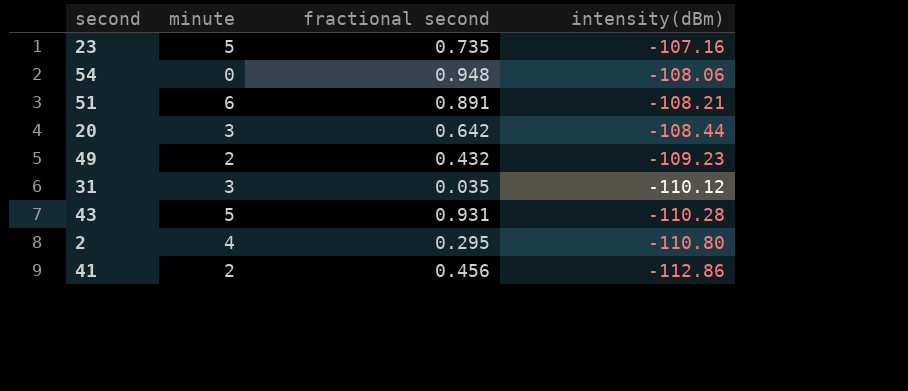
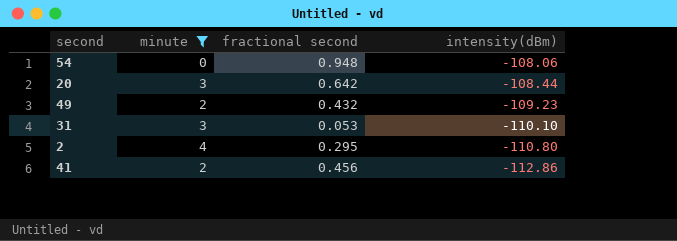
filter: none -> minute <= 4
31 | fractional second: 0.035 -> 0.053
31 | intensity(dBm): -110.12 -> -110.10

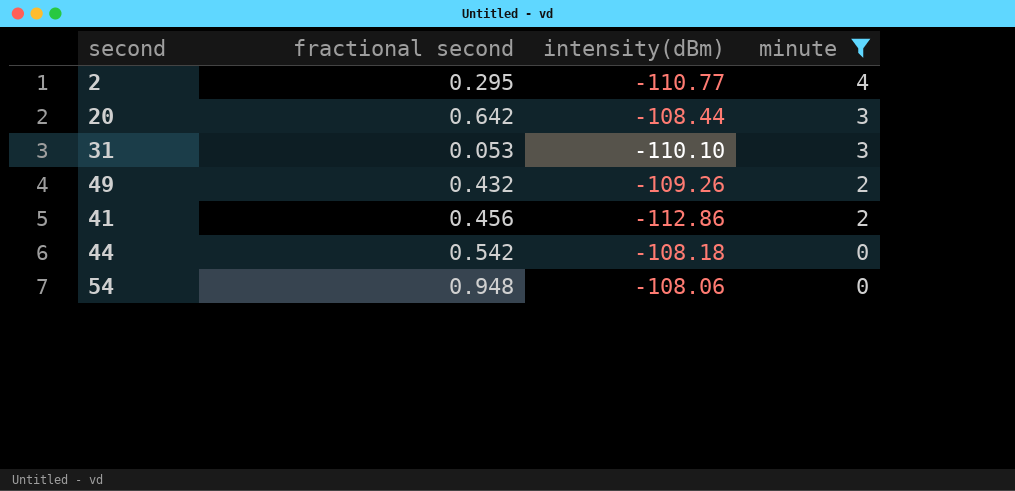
row order: intensity(dBm) descending -> minute descending
column minute | position: 2 -> 4
2 | intensity(dBm): -110.80 -> -110.77
49 | intensity(dBm): -109.23 -> -109.26
row 44: none -> 0.542 | -108.18 | 0

